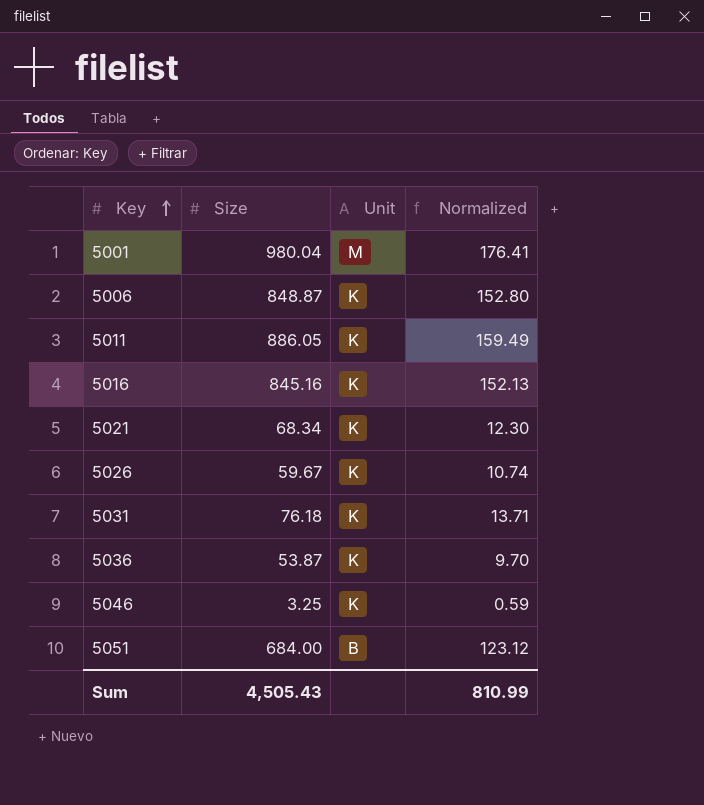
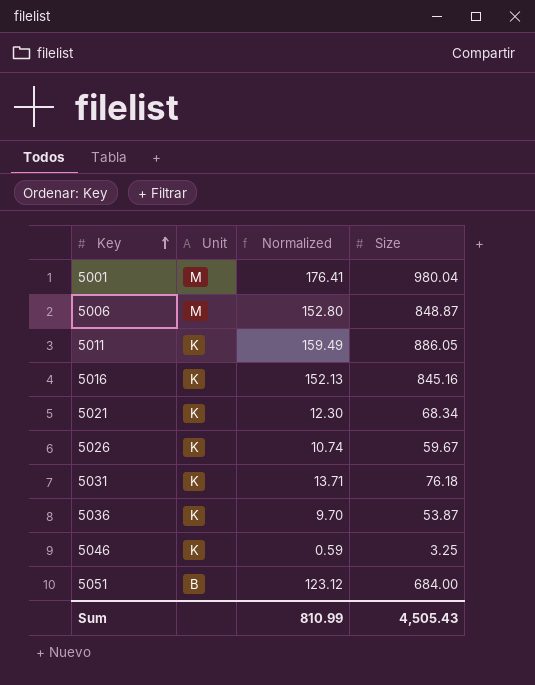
column Size | position: 2 -> 4
5006 | Unit: K -> M

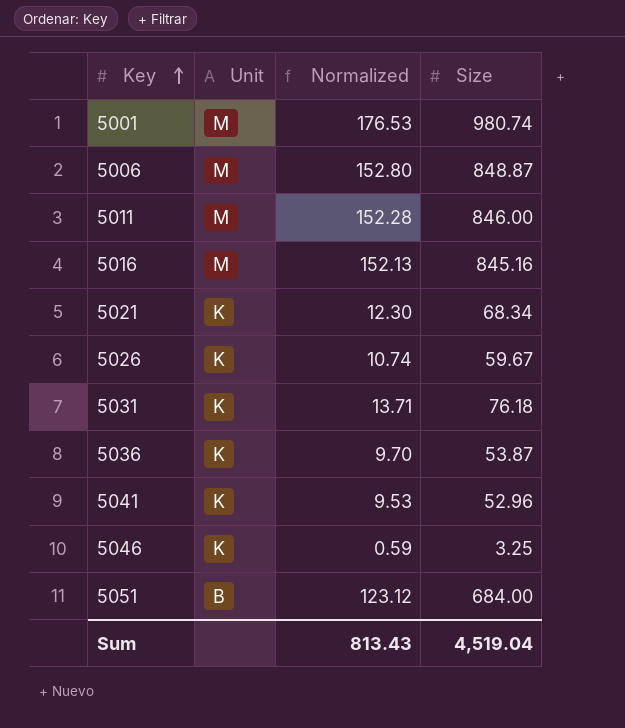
5001 | Normalized: 176.41 -> 176.53
5001 | Size: 980.04 -> 980.74
5011 | Unit: K -> M
5011 | Normalized: 159.49 -> 152.28
5011 | Size: 886.05 -> 846.00
5016 | Unit: K -> M
row 5041: none -> K | 9.53 | 52.96
Sum | Normalized: 810.99 -> 813.43
Sum | Size: 4,505.43 -> 4,519.04

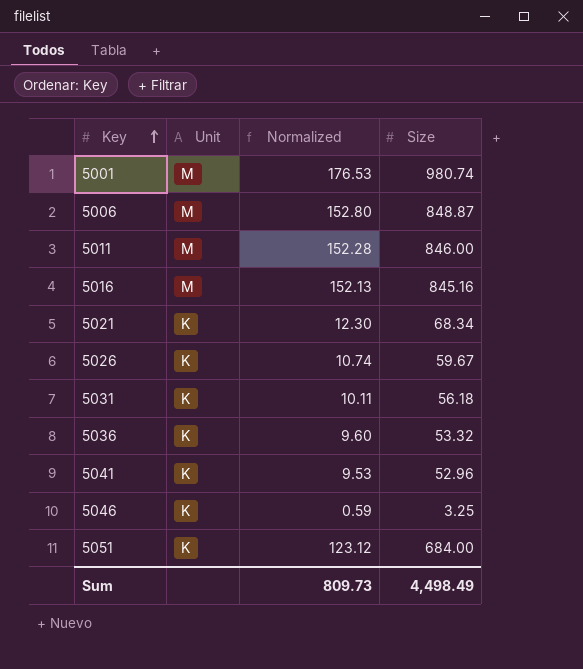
5031 | Normalized: 13.71 -> 10.11
5031 | Size: 76.18 -> 56.18
5036 | Normalized: 9.70 -> 9.60
5036 | Size: 53.87 -> 53.32
5051 | Unit: B -> K
Sum | Normalized: 813.43 -> 809.73
Sum | Size: 4,519.04 -> 4,498.49

